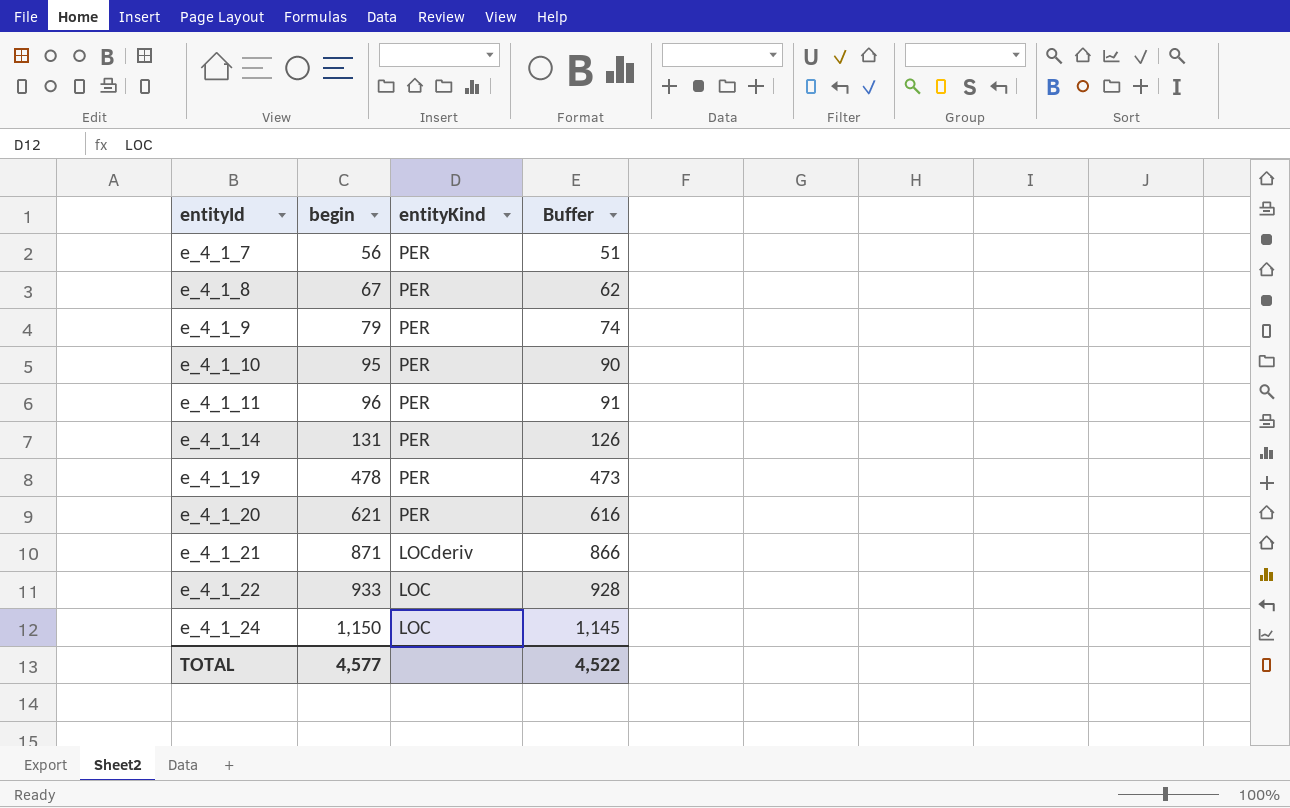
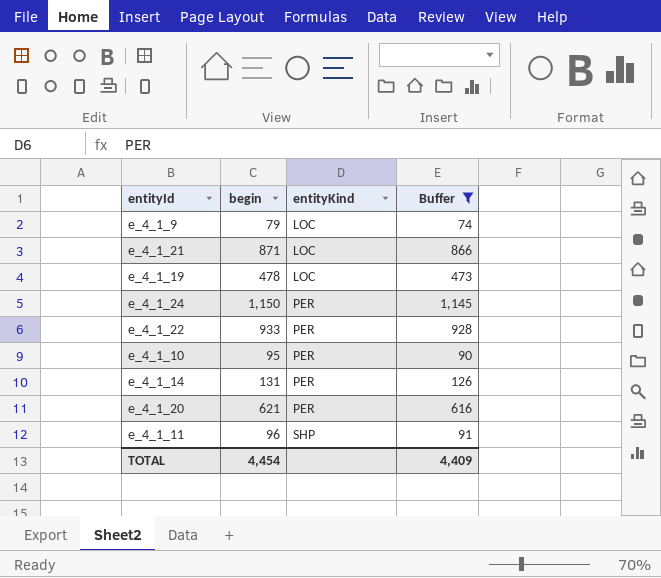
filter: none -> Buffer >= 74
row order: entityId ascending -> entityKind ascending
e_4_1_9 | entityKind: PER -> LOC
e_4_1_21 | entityKind: LOCderiv -> LOC
e_4_1_19 | entityKind: PER -> LOC
e_4_1_24 | entityKind: LOC -> PER
e_4_1_22 | entityKind: LOC -> PER
e_4_1_11 | entityKind: PER -> SHP
TOTAL | begin: 4,577 -> 4,454
TOTAL | Buffer: 4,522 -> 4,409

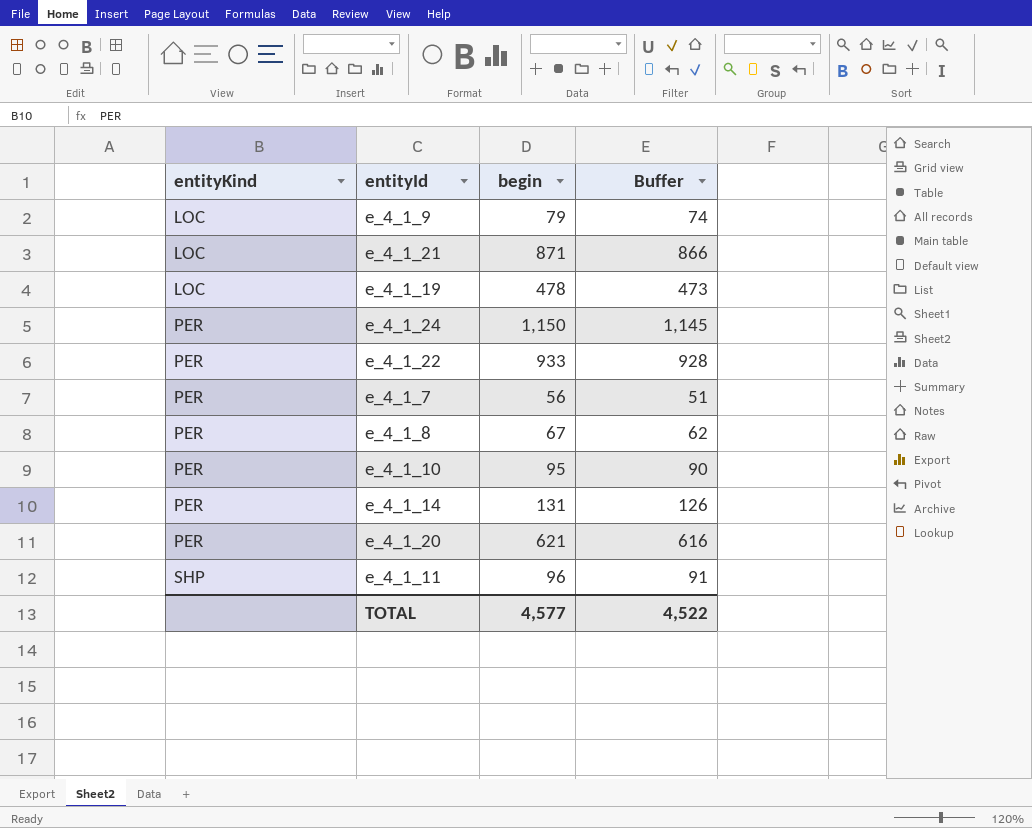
filter: Buffer >= 74 -> none
column entityKind | position: 3 -> 1
TOTAL | begin: 4,454 -> 4,577
TOTAL | Buffer: 4,409 -> 4,522

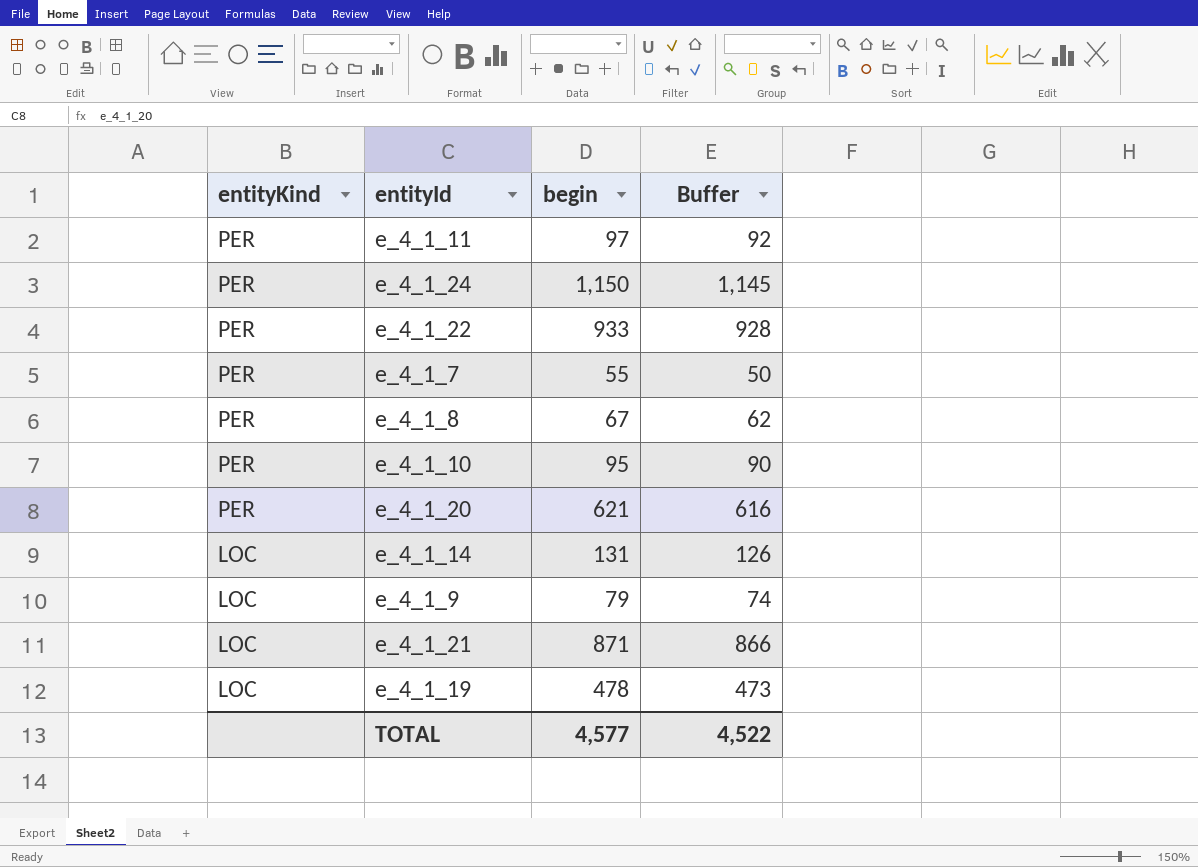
row order: entityKind ascending -> entityKind descending
e_4_1_11 | entityKind: SHP -> PER
e_4_1_11 | begin: 96 -> 97
e_4_1_11 | Buffer: 91 -> 92
e_4_1_7 | begin: 56 -> 55
e_4_1_7 | Buffer: 51 -> 50
e_4_1_14 | entityKind: PER -> LOC

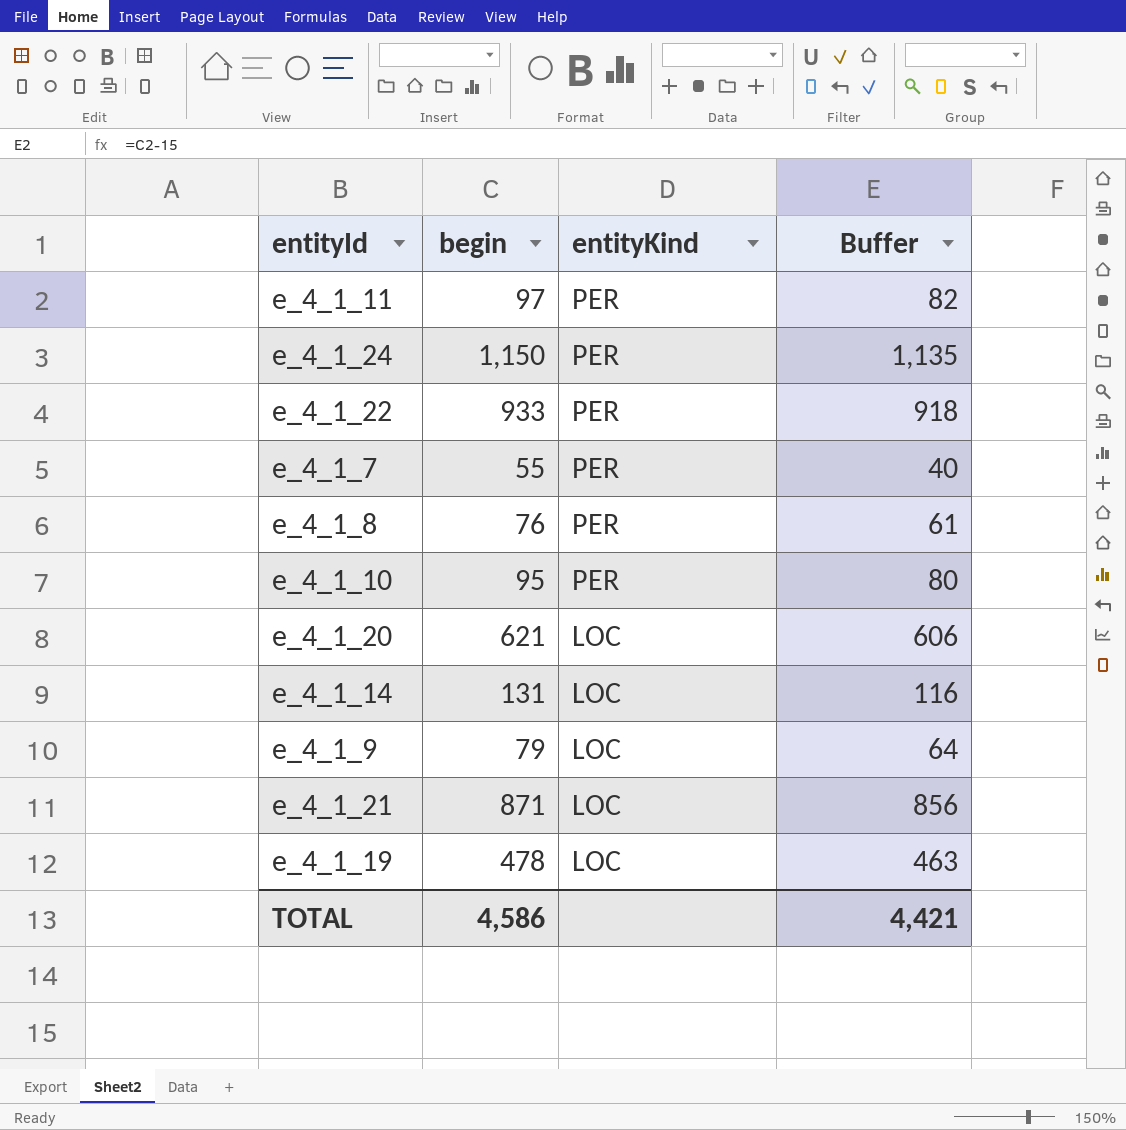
column entityKind | position: 1 -> 3
column Buffer | formula: [begin] - 5 -> [begin] - 15
e_4_1_8 | begin: 67 -> 76
e_4_1_20 | entityKind: PER -> LOC
TOTAL | begin: 4,577 -> 4,586
TOTAL | Buffer: 4,522 -> 4,421

